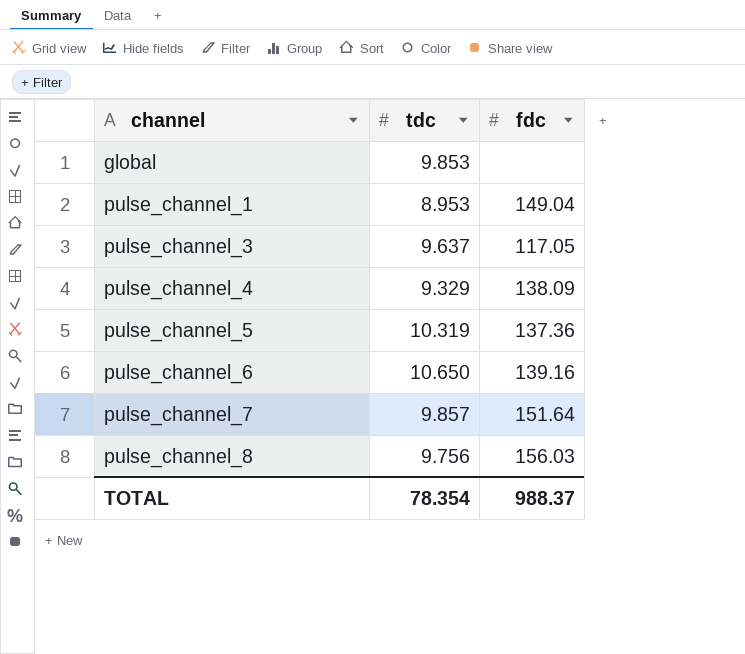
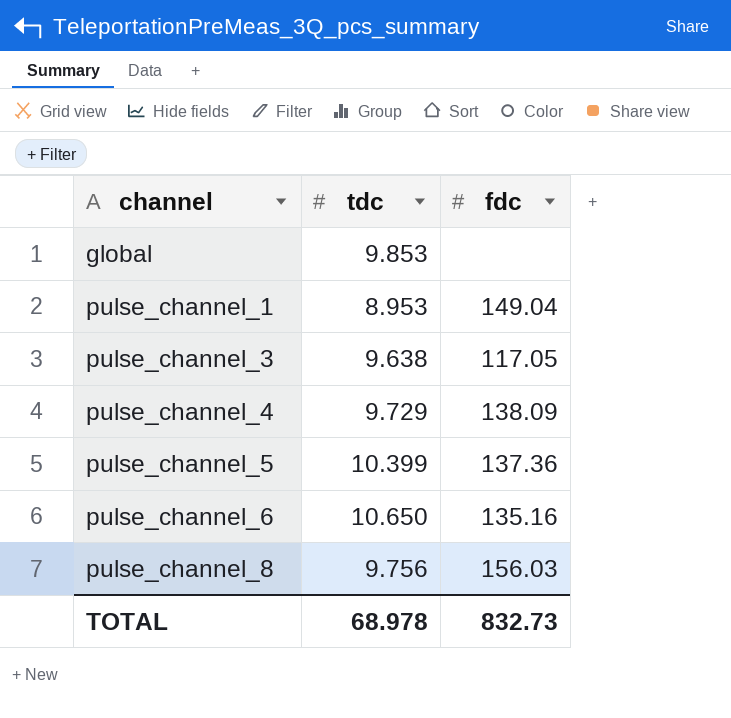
row pulse_channel_7: 9.857 | 151.64 -> none
pulse_channel_3 | tdc: 9.637 -> 9.638
pulse_channel_4 | tdc: 9.329 -> 9.729
pulse_channel_5 | tdc: 10.319 -> 10.399
pulse_channel_6 | fdc: 139.16 -> 135.16
TOTAL | tdc: 78.354 -> 68.978
TOTAL | fdc: 988.37 -> 832.73

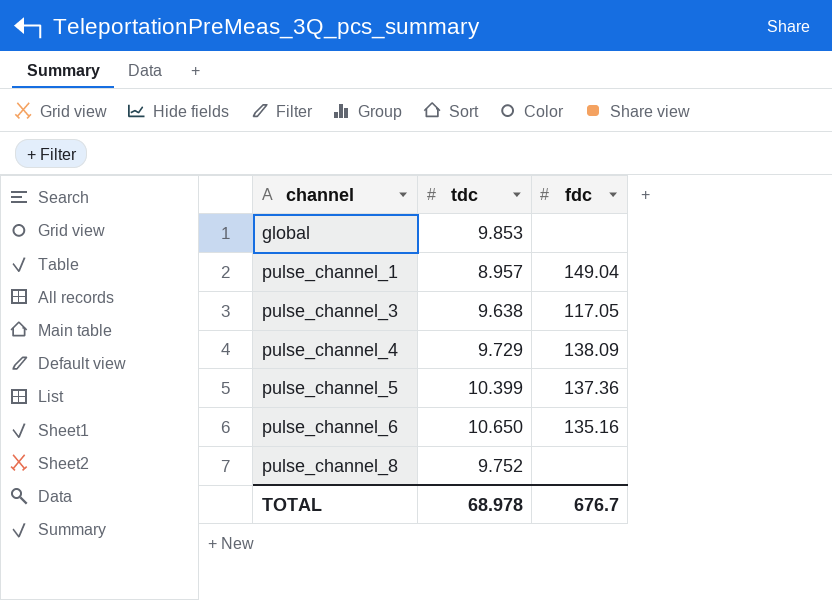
pulse_channel_1 | tdc: 8.953 -> 8.957
pulse_channel_8 | tdc: 9.756 -> 9.752
pulse_channel_8 | fdc: 156.03 -> none
TOTAL | fdc: 832.73 -> 676.7

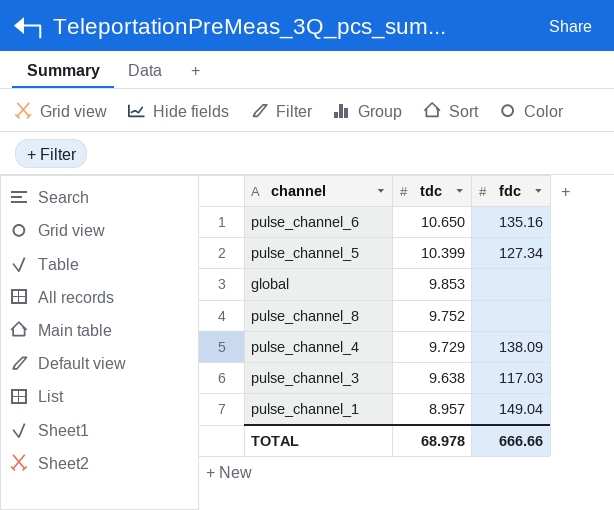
row order: channel ascending -> tdc descending
pulse_channel_5 | fdc: 137.36 -> 127.34
pulse_channel_3 | fdc: 117.05 -> 117.03
TOTAL | fdc: 676.7 -> 666.66

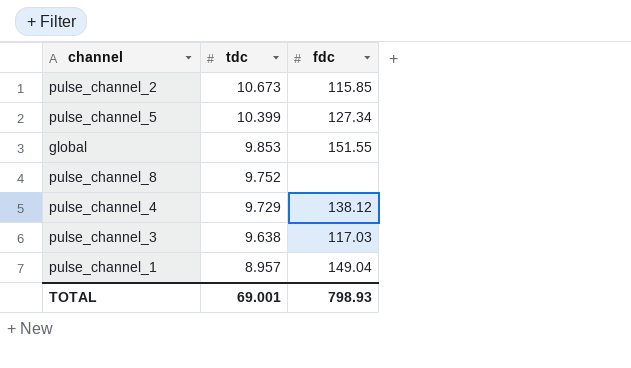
row pulse_channel_6: 10.650 | 135.16 -> none
row pulse_channel_2: none -> 10.673 | 115.85
global | fdc: none -> 151.55
pulse_channel_4 | fdc: 138.09 -> 138.12
TOTAL | tdc: 68.978 -> 69.001
TOTAL | fdc: 666.66 -> 798.93

